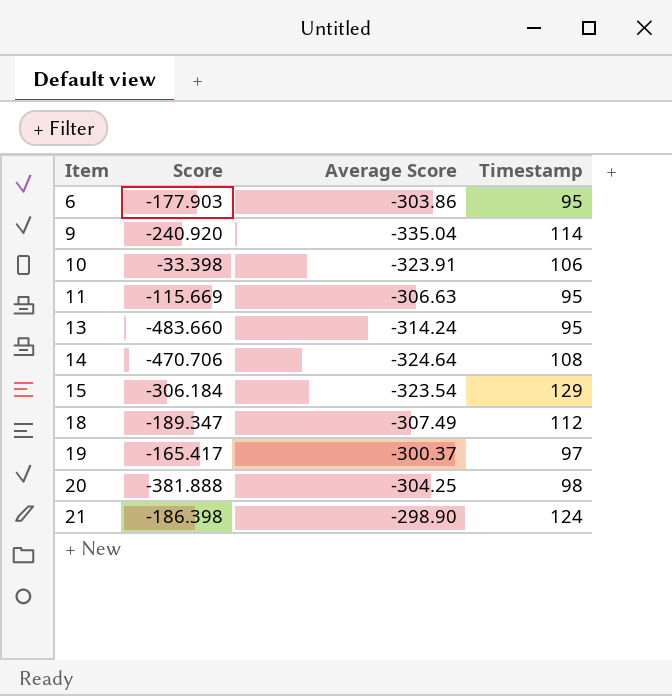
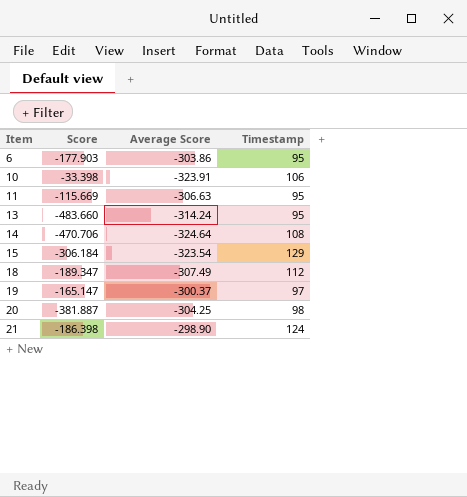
row 9: -240.920 | -335.04 | 114 -> none
19 | Score: -165.417 -> -165.147
20 | Score: -381.888 -> -381.887

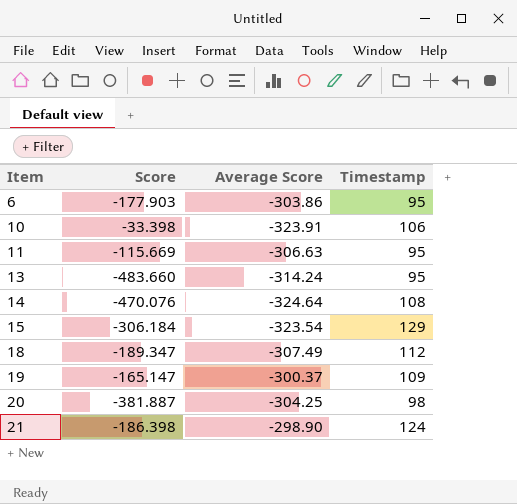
14 | Score: -470.706 -> -470.076
19 | Timestamp: 97 -> 109

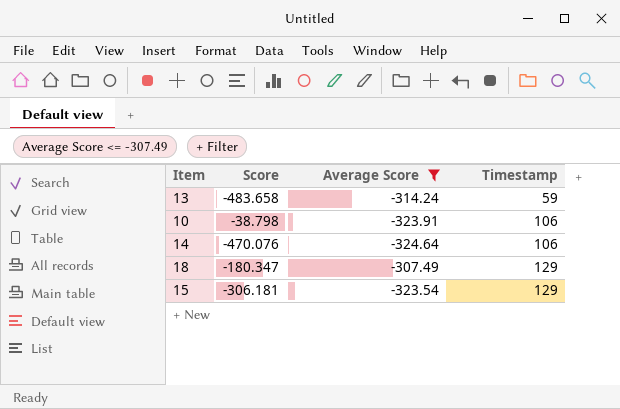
filter: none -> Average Score <= -307.49
row order: Item ascending -> Timestamp ascending
13 | Score: -483.660 -> -483.658
13 | Timestamp: 95 -> 59
10 | Score: -33.398 -> -38.798
14 | Timestamp: 108 -> 106
18 | Score: -189.347 -> -180.347
18 | Timestamp: 112 -> 129
15 | Score: -306.184 -> -306.181

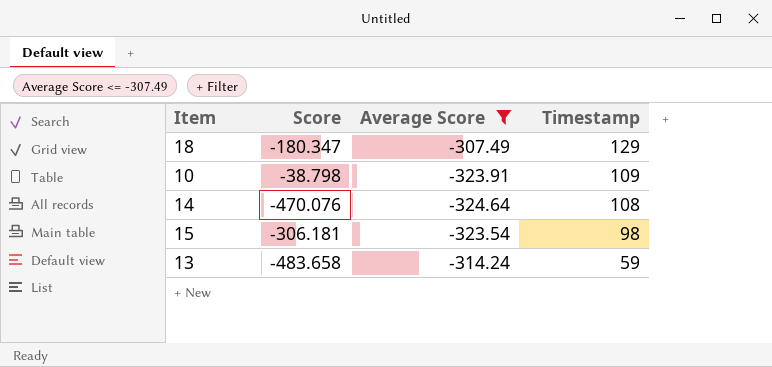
row order: Timestamp ascending -> Timestamp descending
10 | Timestamp: 106 -> 109
14 | Timestamp: 106 -> 108
15 | Timestamp: 129 -> 98

